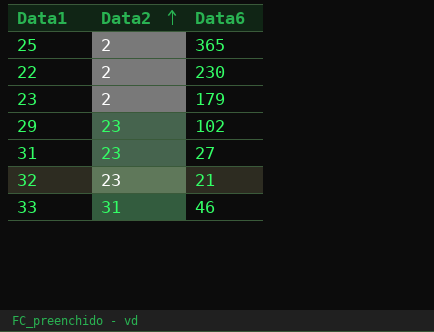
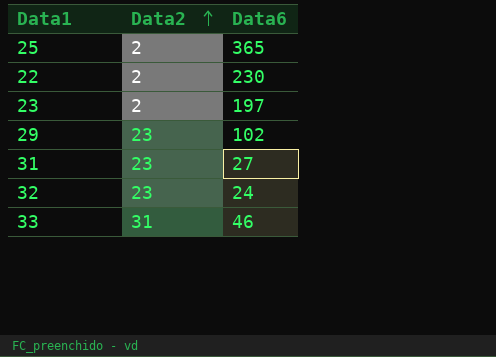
23 | Data6: 179 -> 197
32 | Data6: 21 -> 24

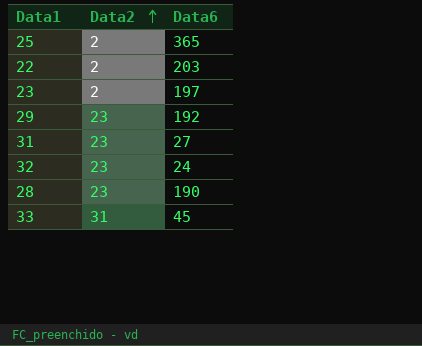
22 | Data6: 230 -> 203
29 | Data6: 102 -> 192
row 28: none -> 23 | 190
33 | Data6: 46 -> 45

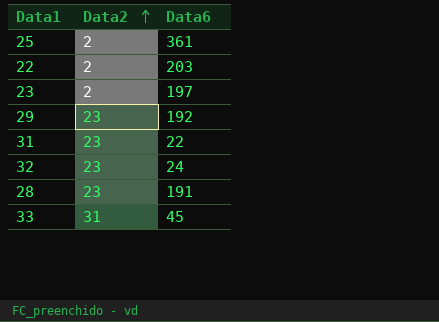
25 | Data6: 365 -> 361
31 | Data6: 27 -> 22
28 | Data6: 190 -> 191

